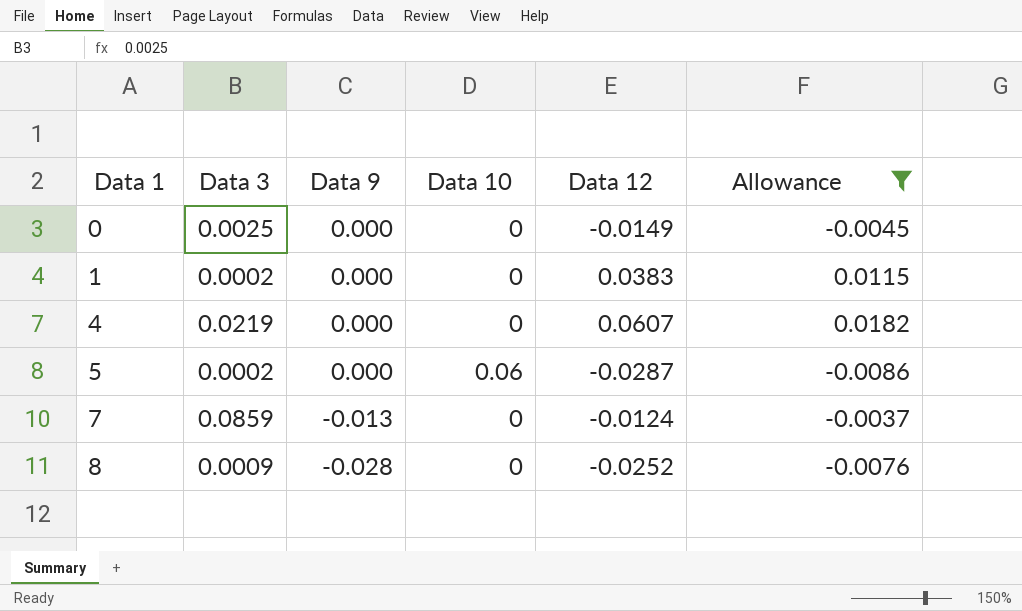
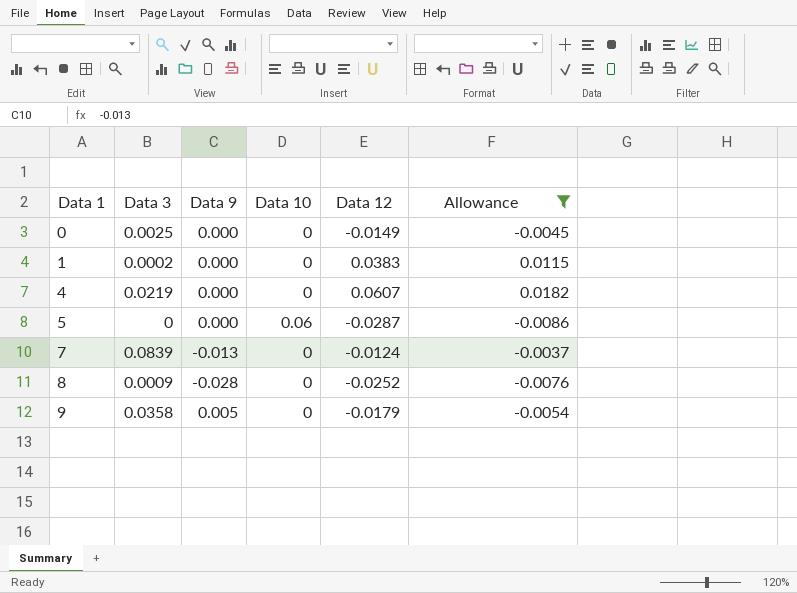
5 | Data 3: 0.0002 -> 0
7 | Data 3: 0.0859 -> 0.0839
row 9: none -> 0.0358 | 0.005 | 0 | -0.0179 | -0.0054

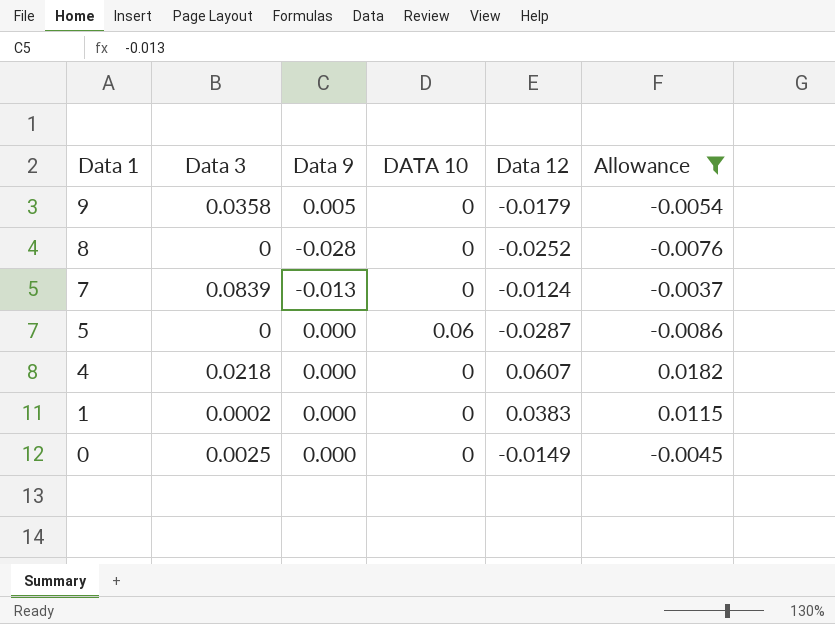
row order: Data 1 ascending -> Data 1 descending
column name: Data 10 -> DATA 10
8 | Data 3: 0.0009 -> 0
4 | Data 3: 0.0219 -> 0.0218

